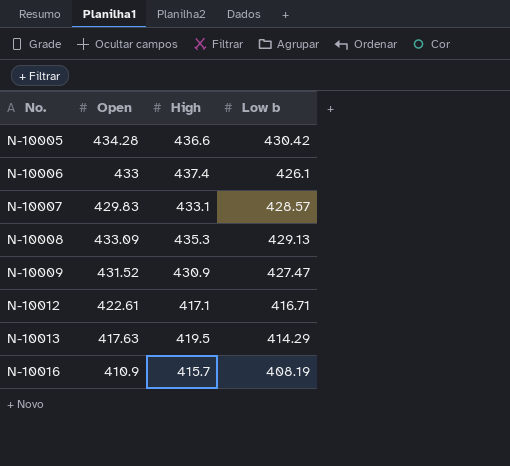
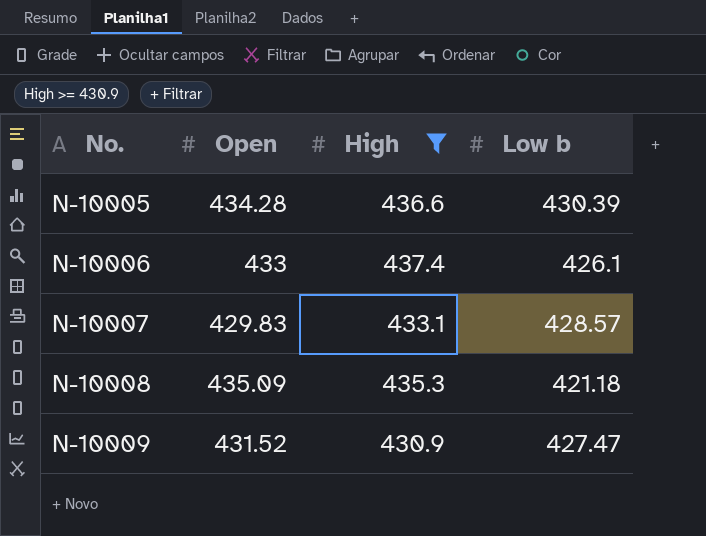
filter: none -> High >= 430.9
N-10005 | Low b: 430.42 -> 430.39
N-10008 | Open: 433.09 -> 435.09
N-10008 | Low b: 429.13 -> 421.18

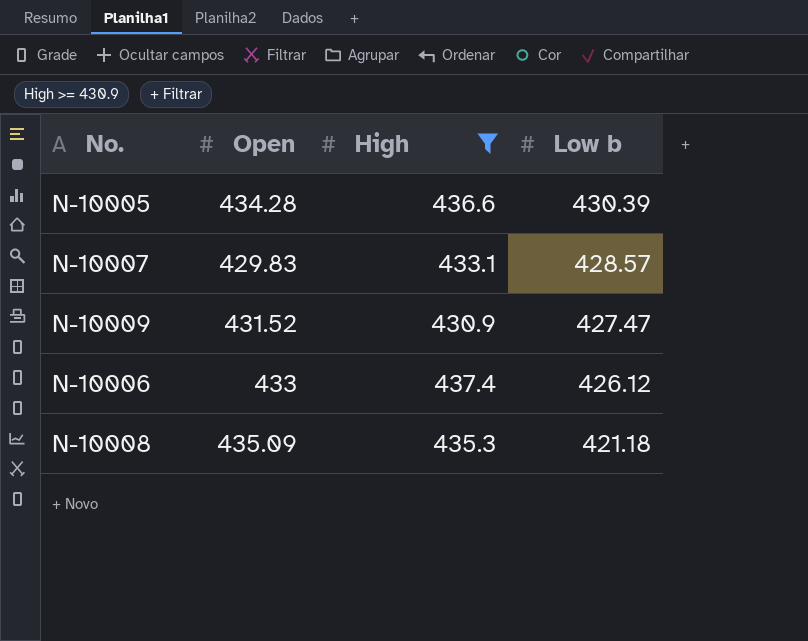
row order: No. ascending -> Low b descending
N-10006 | Low b: 426.1 -> 426.12

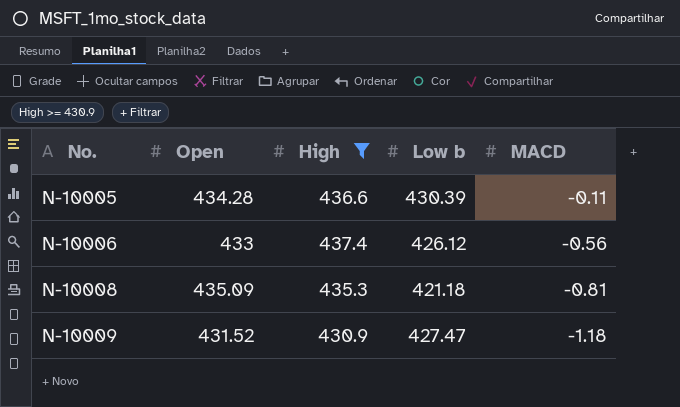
row order: Low b descending -> No. ascending
column MACD | position: none -> 5
row N-10007: 429.83 | 433.1 | 428.57 -> none

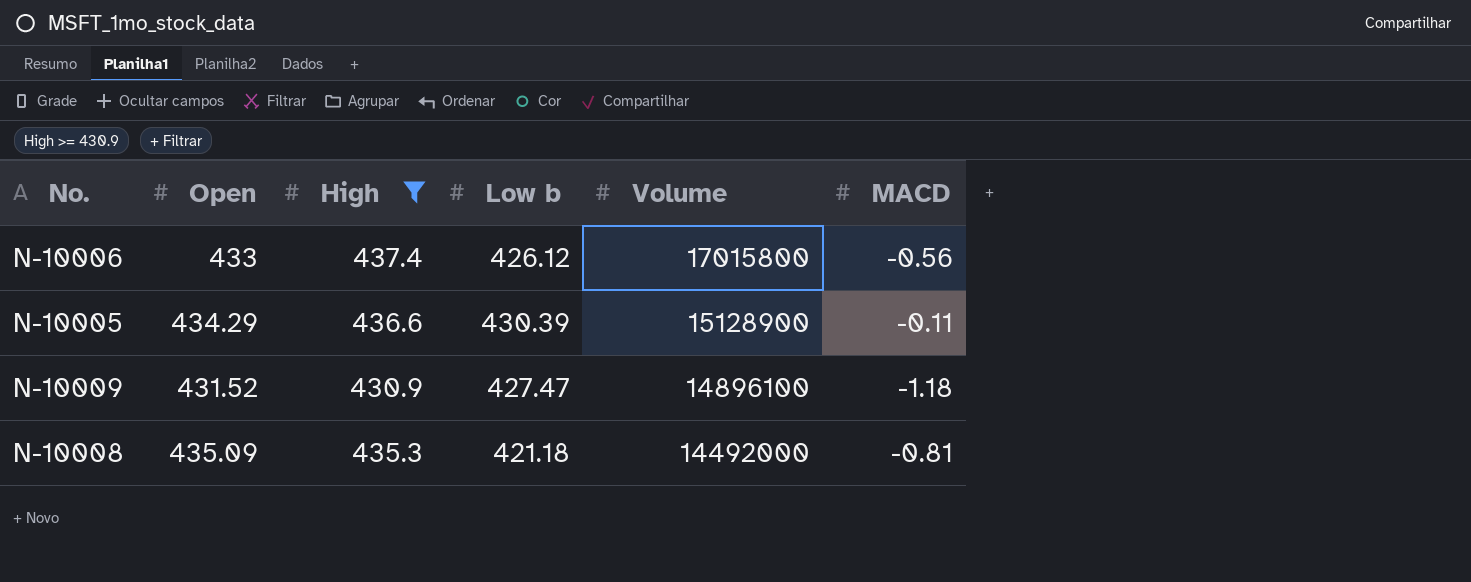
row order: No. ascending -> Volume descending
column Volume | position: none -> 5
N-10005 | Open: 434.28 -> 434.29

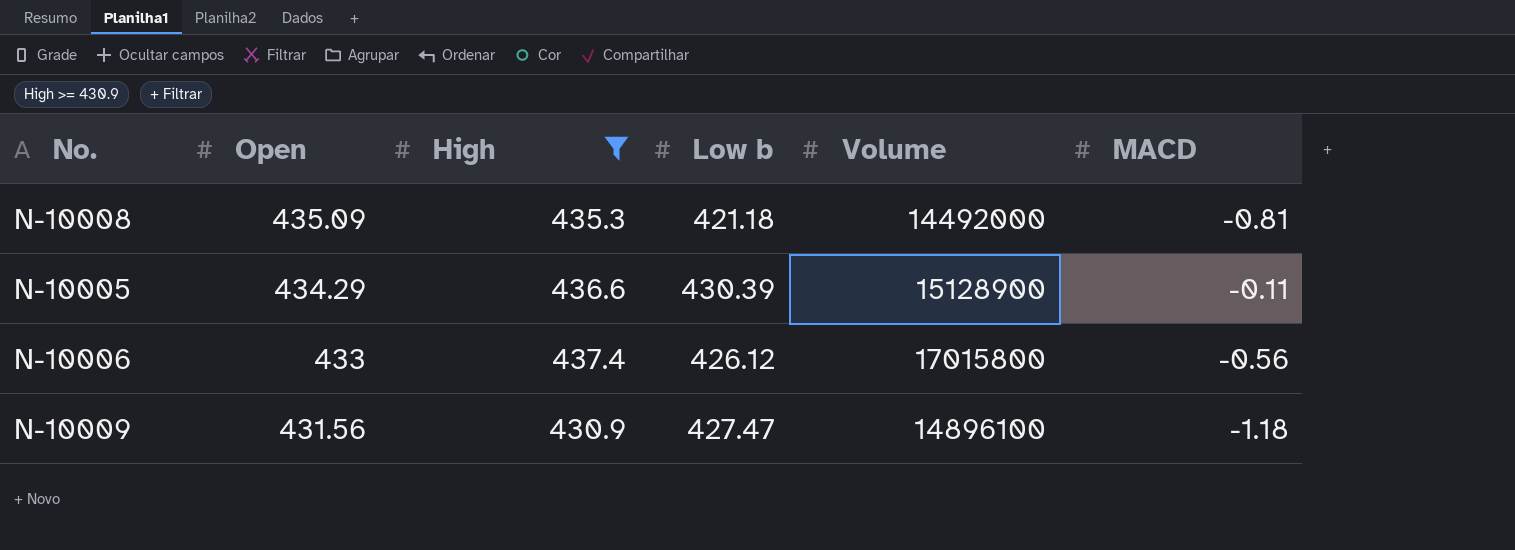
row order: Volume descending -> Open descending
N-10009 | Open: 431.52 -> 431.56

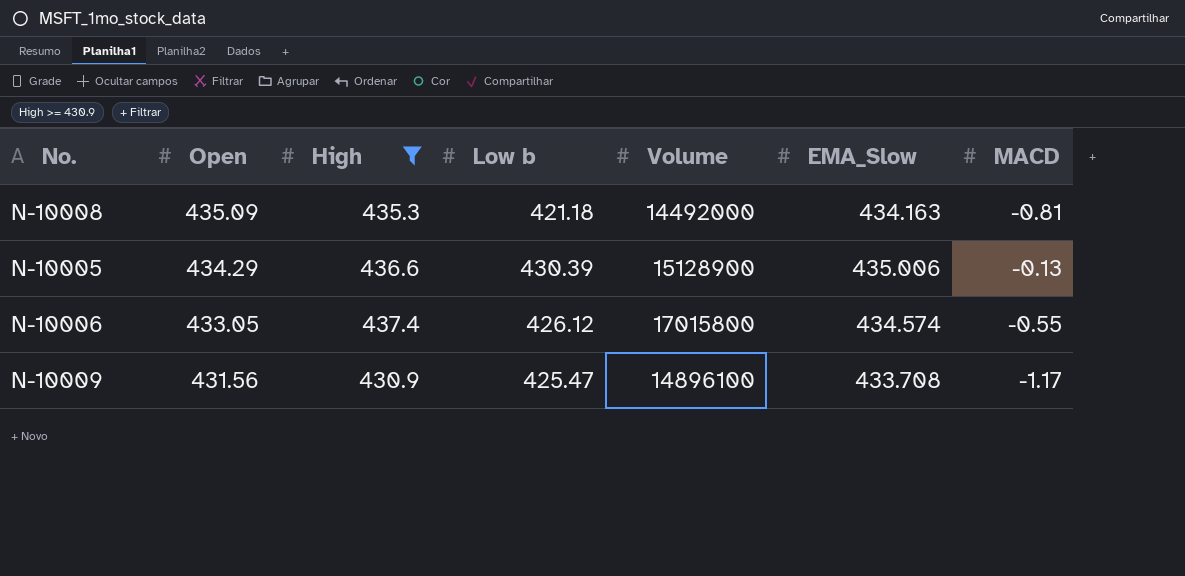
column EMA_Slow | position: none -> 6
N-10005 | MACD: -0.11 -> -0.13
N-10006 | Open: 433 -> 433.05
N-10006 | MACD: -0.56 -> -0.55
N-10009 | Low b: 427.47 -> 425.47
N-10009 | MACD: -1.18 -> -1.17

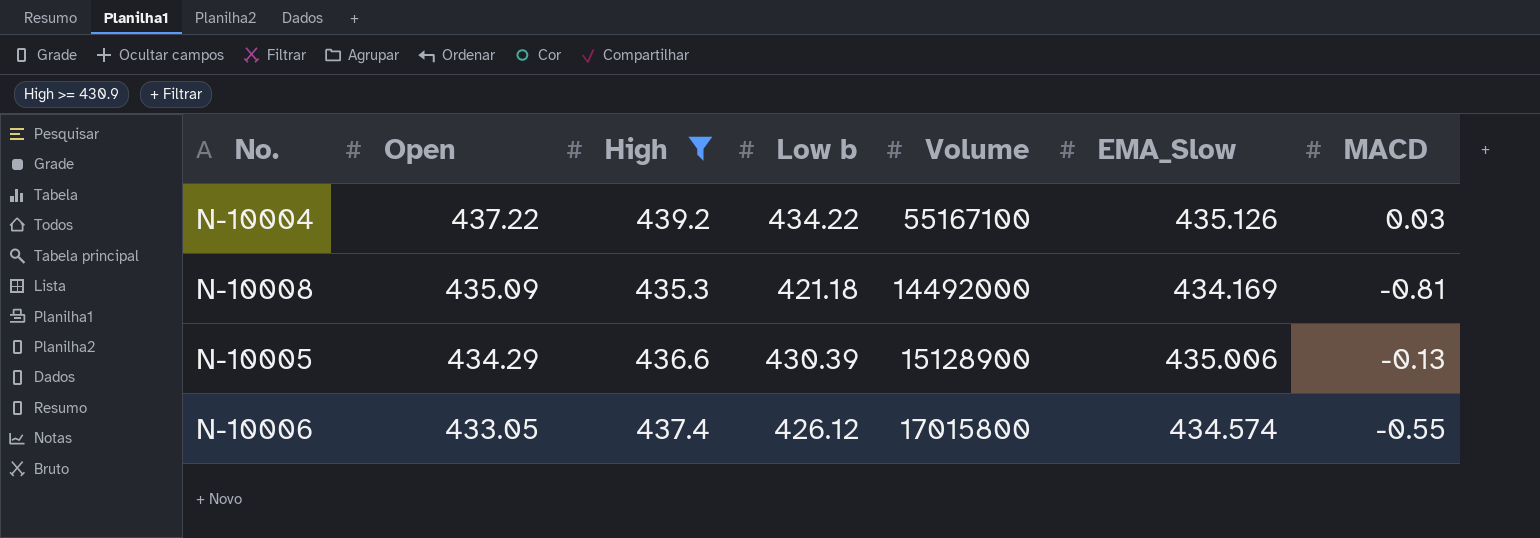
row N-10009: 431.56 | 430.9 | 425.47 | 14896100 | 433.708 | -1.17 -> none
row N-10004: none -> 437.22 | 439.2 | 434.22 | 55167100 | 435.126 | 0.03
N-10008 | EMA_Slow: 434.163 -> 434.169

